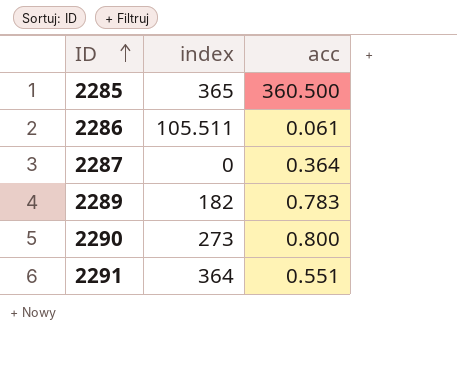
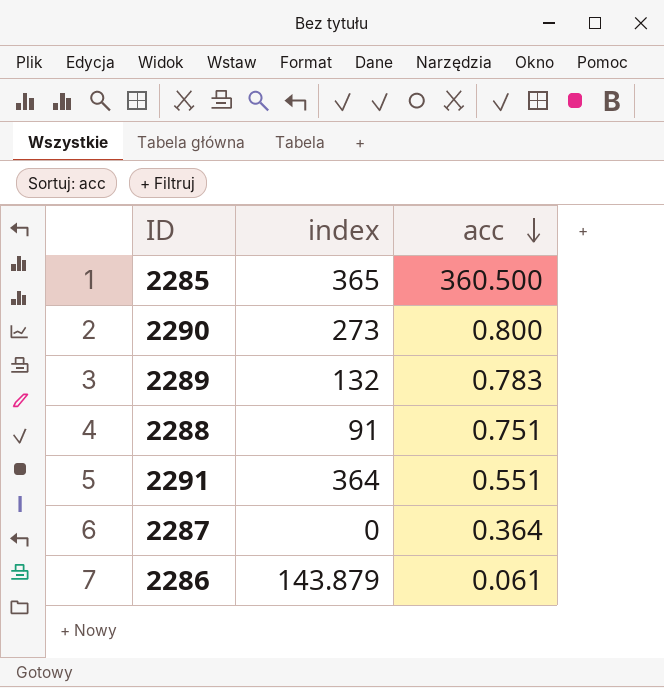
row order: ID ascending -> acc descending
2289 | index: 182 -> 132
row 2288: none -> 91 | 0.751
2286 | index: 105.511 -> 143.879

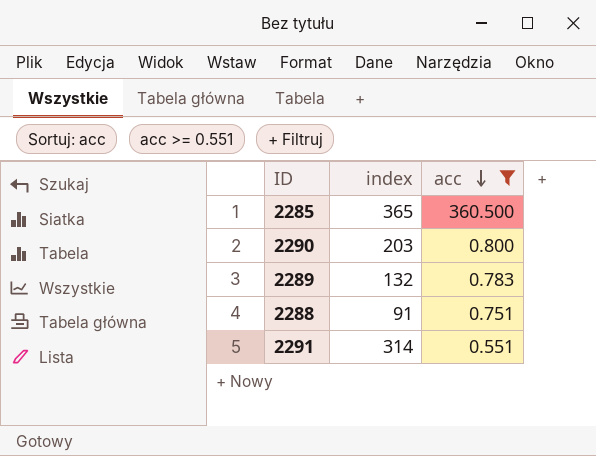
filter: none -> acc >= 0.551
2290 | index: 273 -> 203
2291 | index: 364 -> 314

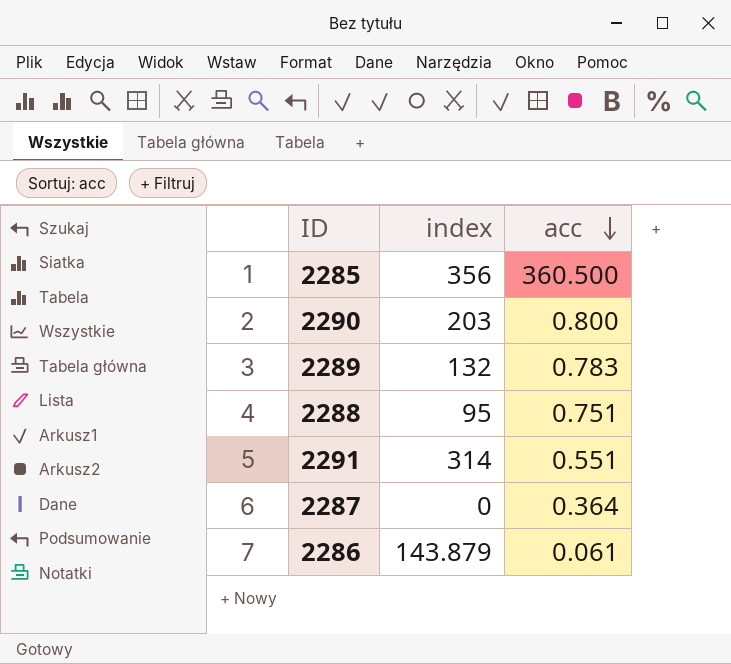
filter: acc >= 0.551 -> none
2285 | index: 365 -> 356
2288 | index: 91 -> 95

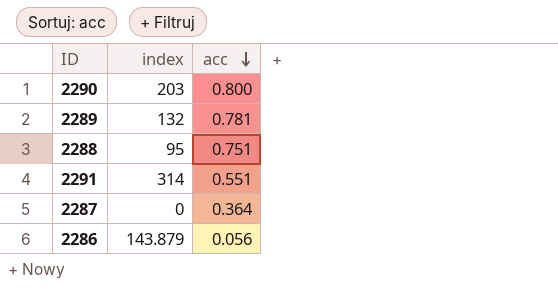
row 2285: 356 | 360.500 -> none
2289 | acc: 0.783 -> 0.781
2286 | acc: 0.061 -> 0.056

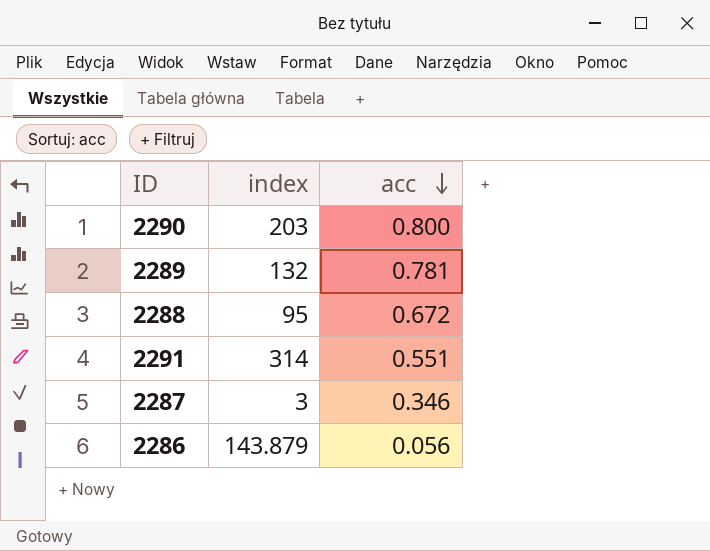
2288 | acc: 0.751 -> 0.672
2287 | index: 0 -> 3
2287 | acc: 0.364 -> 0.346

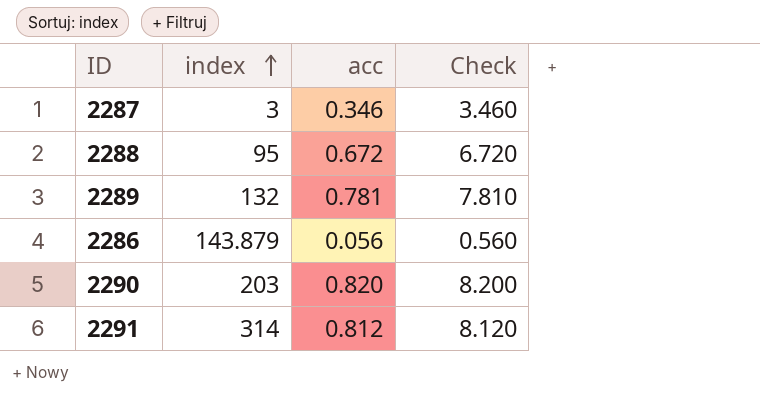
row order: acc descending -> index ascending
column Check | formula: none -> [acc] * 10
2290 | acc: 0.800 -> 0.820
2291 | acc: 0.551 -> 0.812

